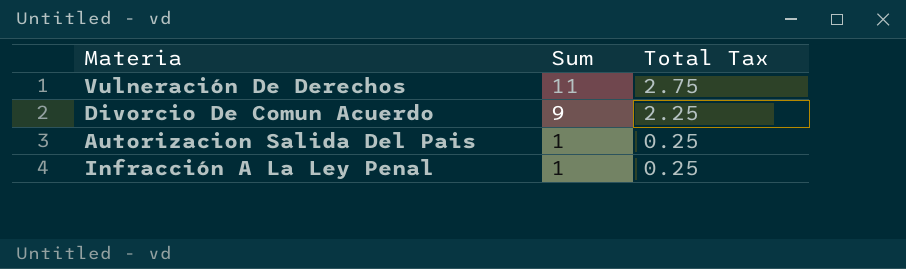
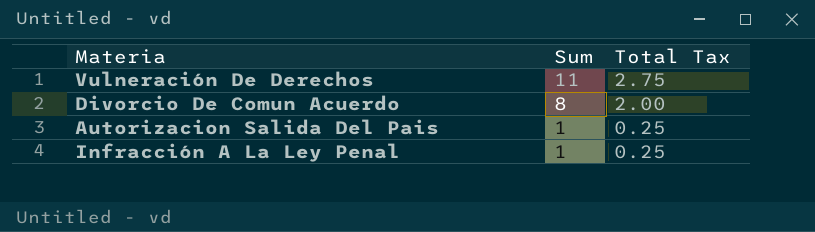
Divorcio De Comun Acuerdo | Sum: 9 -> 8
Divorcio De Comun Acuerdo | Total Tax: 2.25 -> 2.00

